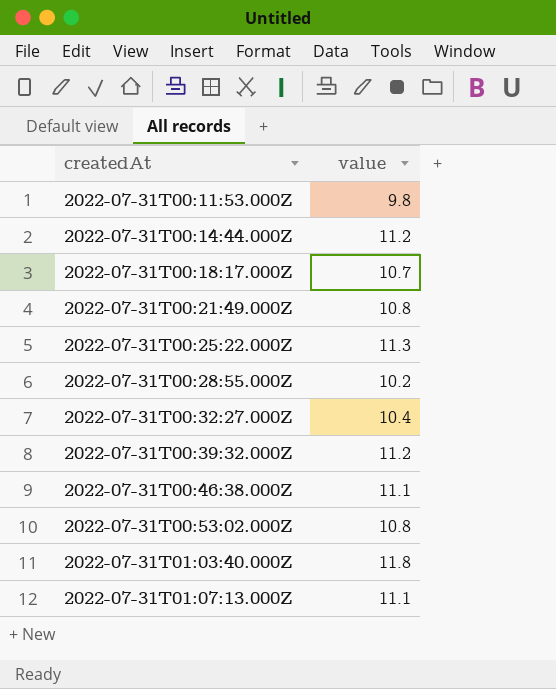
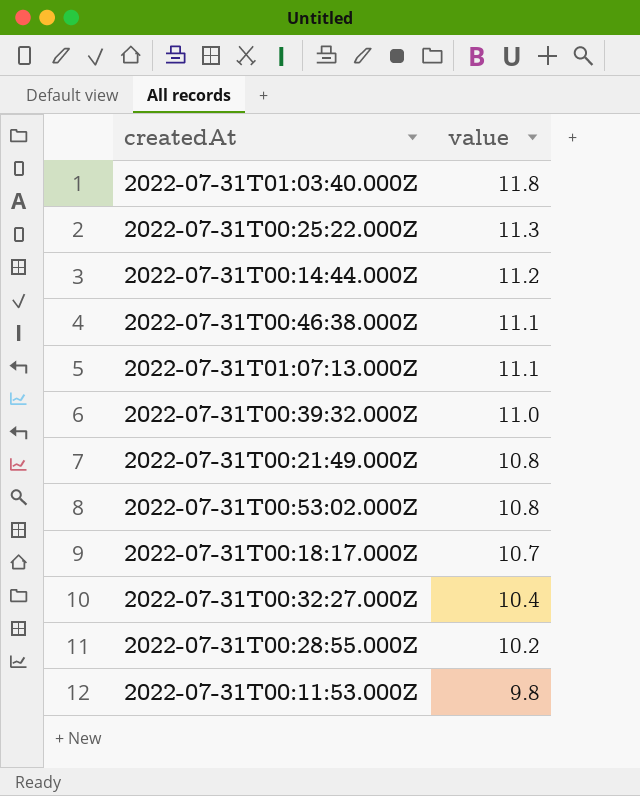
row order: createdAt ascending -> value descending
2022-07-31T00:39:32.000Z | value: 11.2 -> 11.0

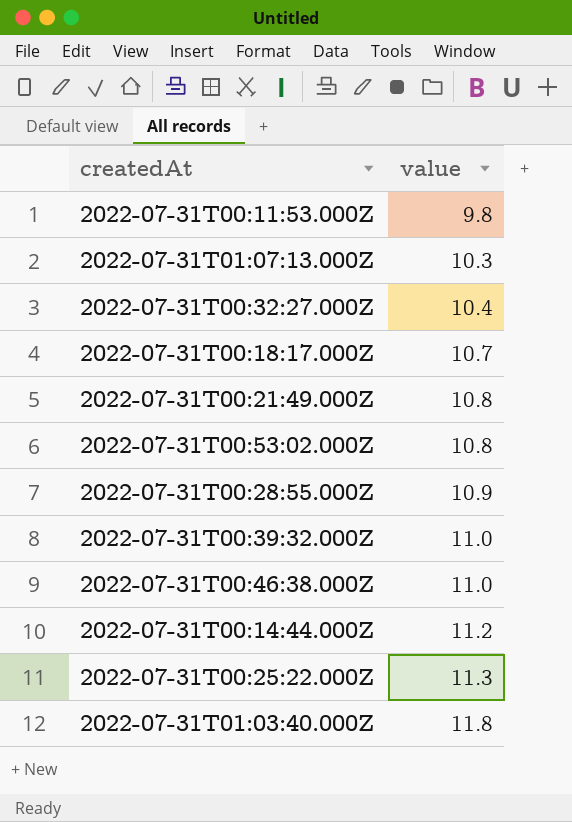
row order: value descending -> value ascending
2022-07-31T01:07:13.000Z | value: 11.1 -> 10.3
2022-07-31T00:28:55.000Z | value: 10.2 -> 10.9
2022-07-31T00:46:38.000Z | value: 11.1 -> 11.0

